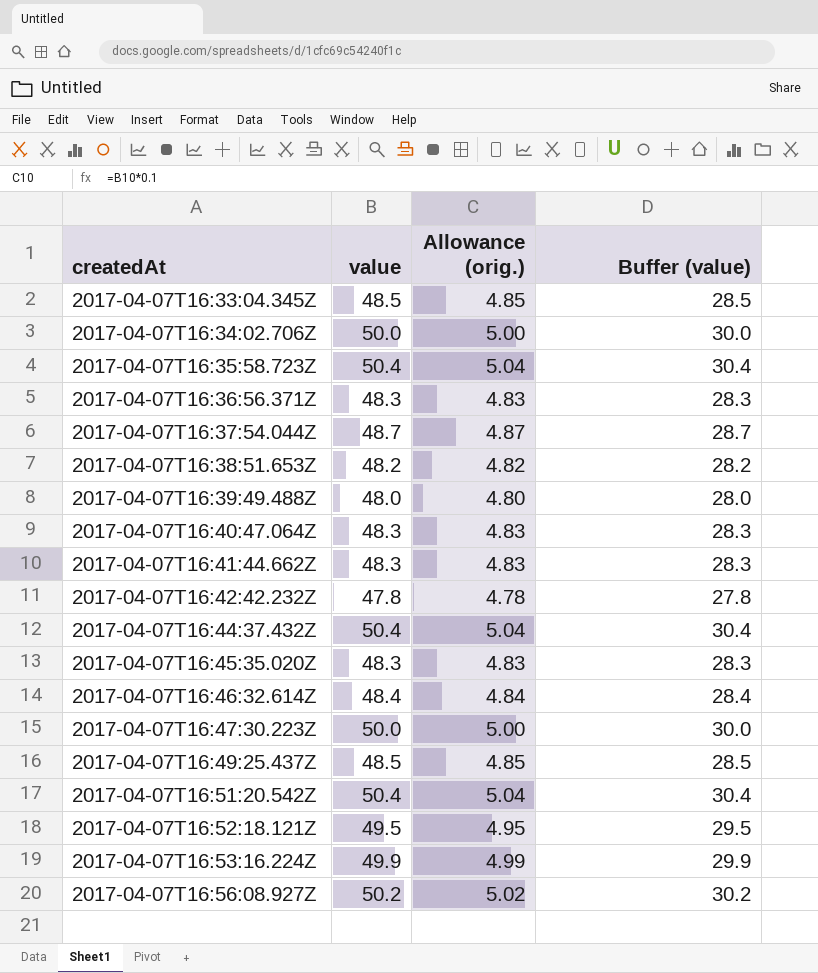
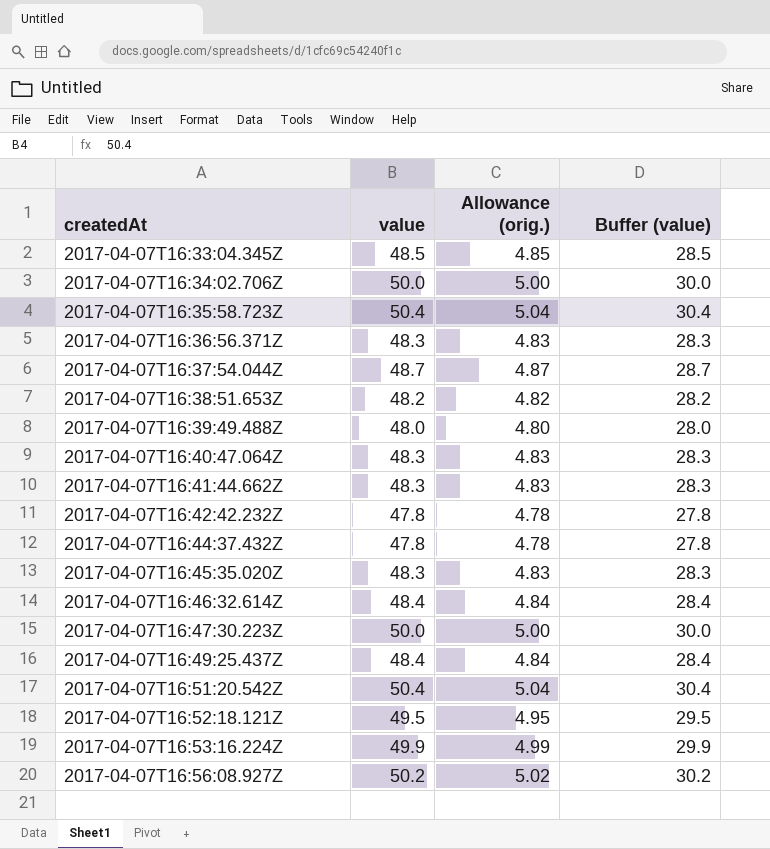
2017-04-07T16:44:37.432Z | value: 50.4 -> 47.8
2017-04-07T16:44:37.432Z | Allowance (orig.): 5.04 -> 4.78
2017-04-07T16:44:37.432Z | Buffer (value): 30.4 -> 27.8
2017-04-07T16:49:25.437Z | value: 48.5 -> 48.4
2017-04-07T16:49:25.437Z | Allowance (orig.): 4.85 -> 4.84
2017-04-07T16:49:25.437Z | Buffer (value): 28.5 -> 28.4

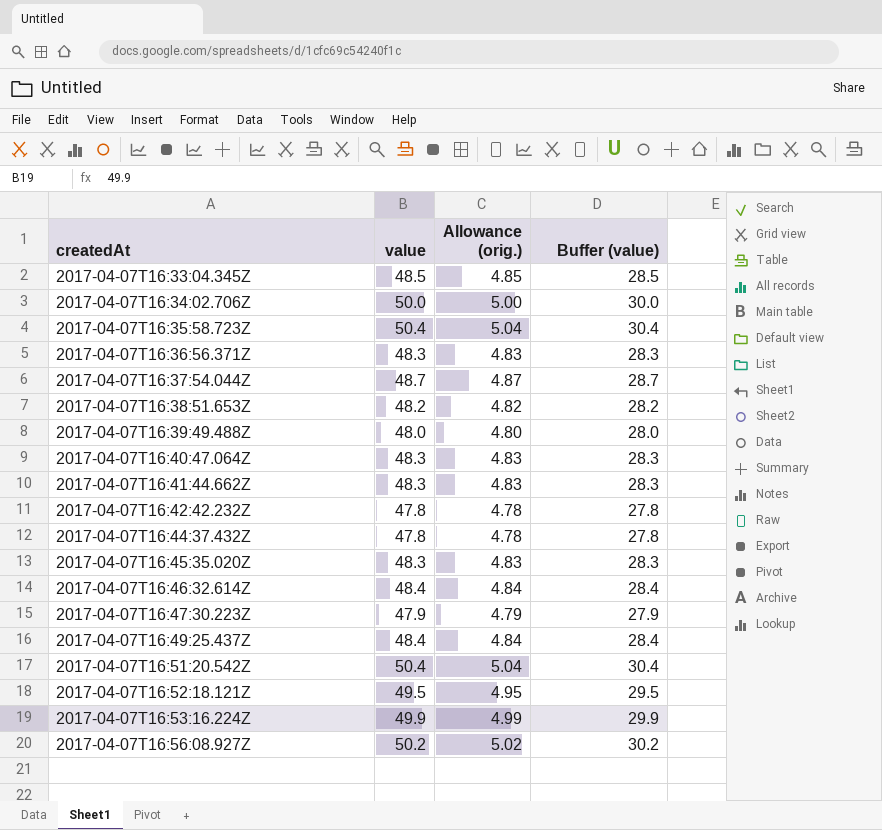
2017-04-07T16:47:30.223Z | value: 50.0 -> 47.9
2017-04-07T16:47:30.223Z | Allowance (orig.): 5.00 -> 4.79
2017-04-07T16:47:30.223Z | Buffer (value): 30.0 -> 27.9

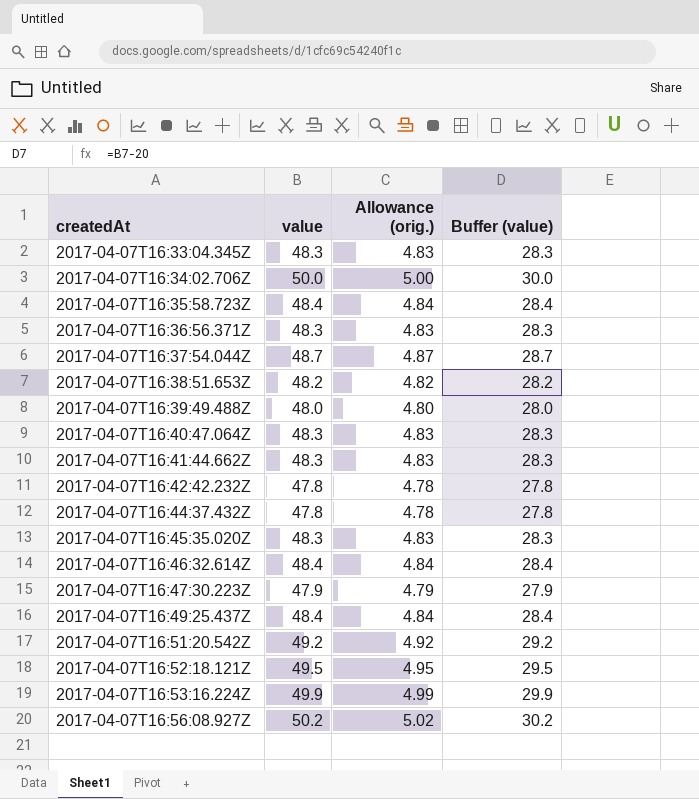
2017-04-07T16:33:04.345Z | value: 48.5 -> 48.3
2017-04-07T16:33:04.345Z | Allowance (orig.): 4.85 -> 4.83
2017-04-07T16:33:04.345Z | Buffer (value): 28.5 -> 28.3
2017-04-07T16:35:58.723Z | value: 50.4 -> 48.4
2017-04-07T16:35:58.723Z | Allowance (orig.): 5.04 -> 4.84
2017-04-07T16:35:58.723Z | Buffer (value): 30.4 -> 28.4
2017-04-07T16:51:20.542Z | value: 50.4 -> 49.2
2017-04-07T16:51:20.542Z | Allowance (orig.): 5.04 -> 4.92
2017-04-07T16:51:20.542Z | Buffer (value): 30.4 -> 29.2

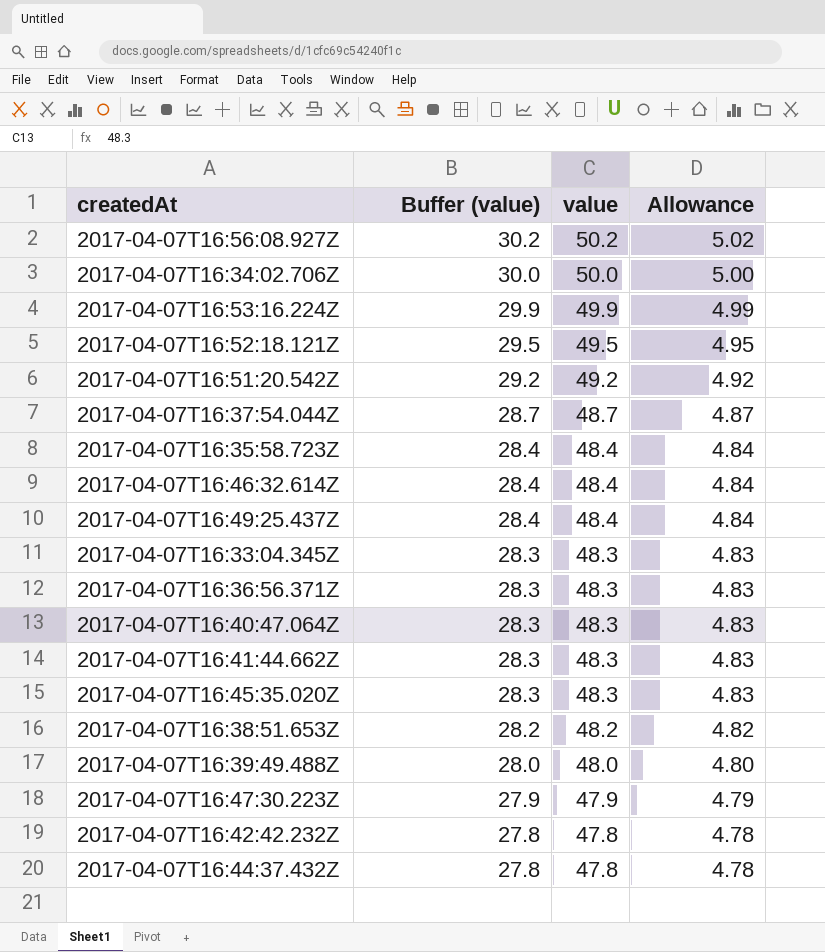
row order: createdAt ascending -> Buffer (value) descending
column Buffer (value) | position: 4 -> 2
column name: Allowance (orig.) -> Allowance

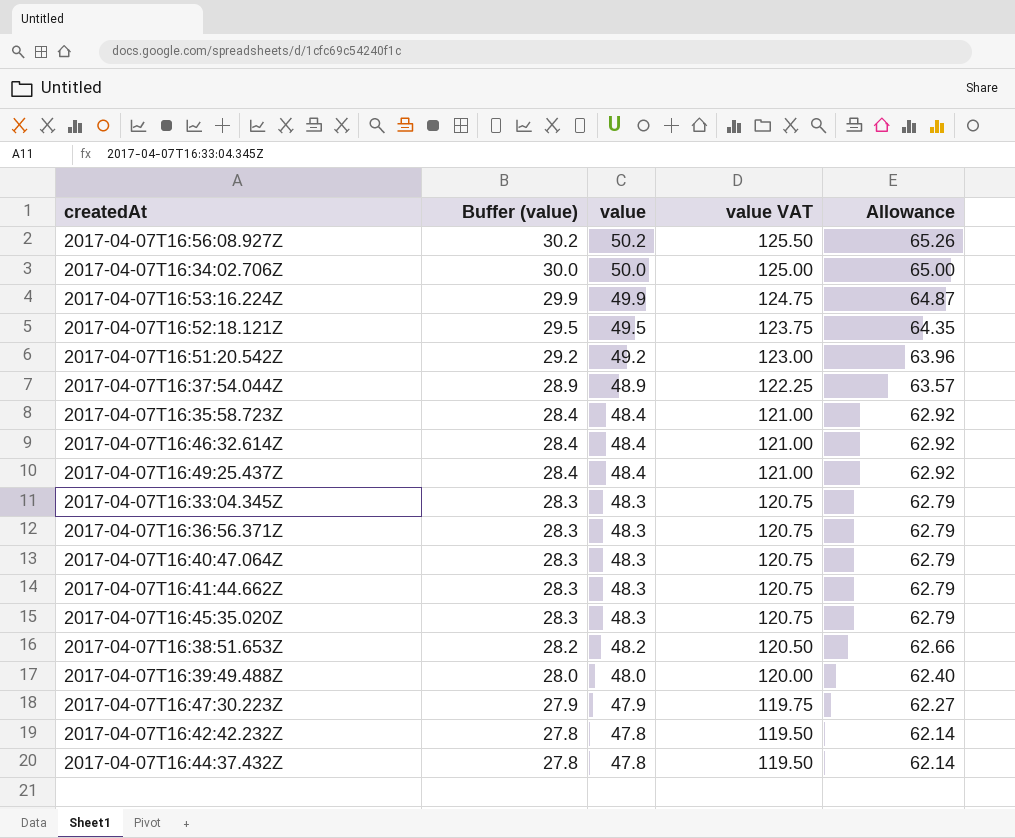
column value VAT | formula: none -> [value] * 2.5
column Allowance | formula: [value] * 0.1 -> [value] * 1.3
2017-04-07T16:37:54.044Z | Buffer (value): 28.7 -> 28.9
2017-04-07T16:37:54.044Z | value: 48.7 -> 48.9

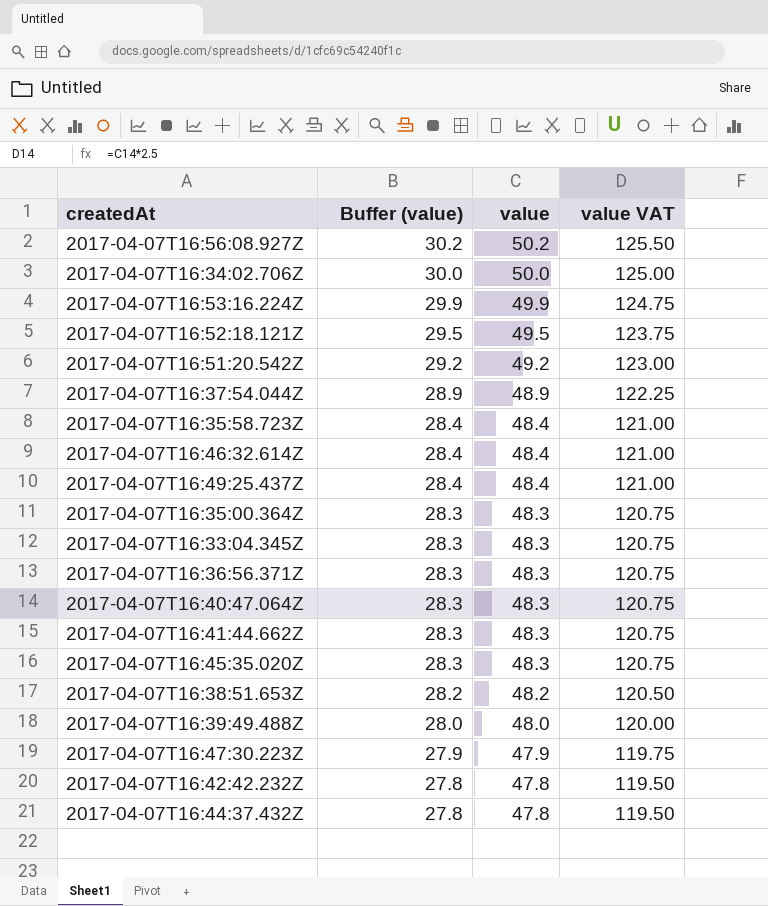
column Allowance | formula: [value] * 1.3 -> none
row 2017-04-07T16:35:00.364Z: none -> 28.3 | 48.3 | 120.75

